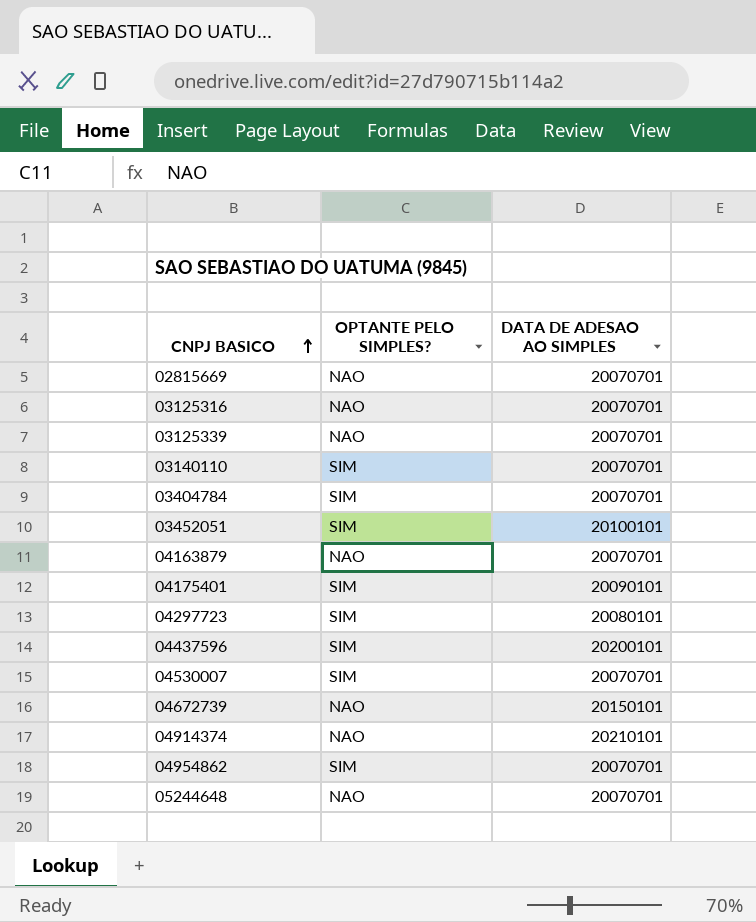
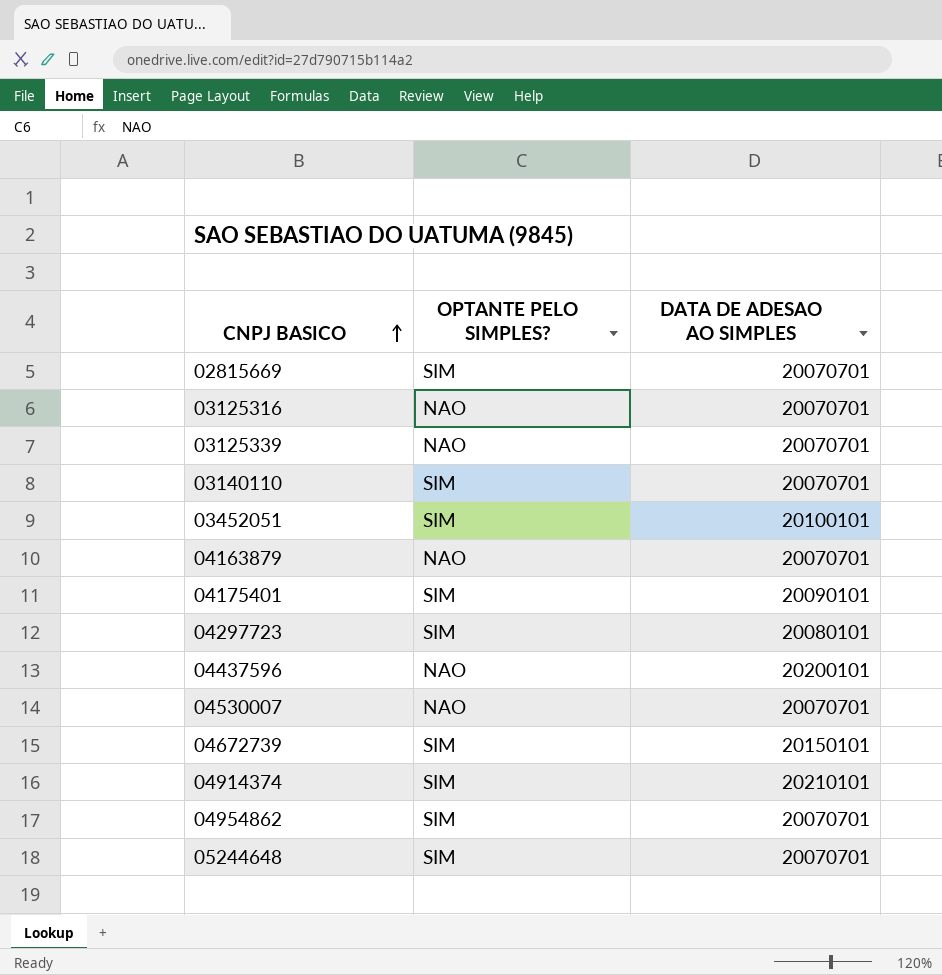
row 03404784: SIM | 20070701 -> none
02815669 | OPTANTE PELO SIMPLES?: NAO -> SIM
04437596 | OPTANTE PELO SIMPLES?: SIM -> NAO
04530007 | OPTANTE PELO SIMPLES?: SIM -> NAO
04672739 | OPTANTE PELO SIMPLES?: NAO -> SIM
04914374 | OPTANTE PELO SIMPLES?: NAO -> SIM
05244648 | OPTANTE PELO SIMPLES?: NAO -> SIM

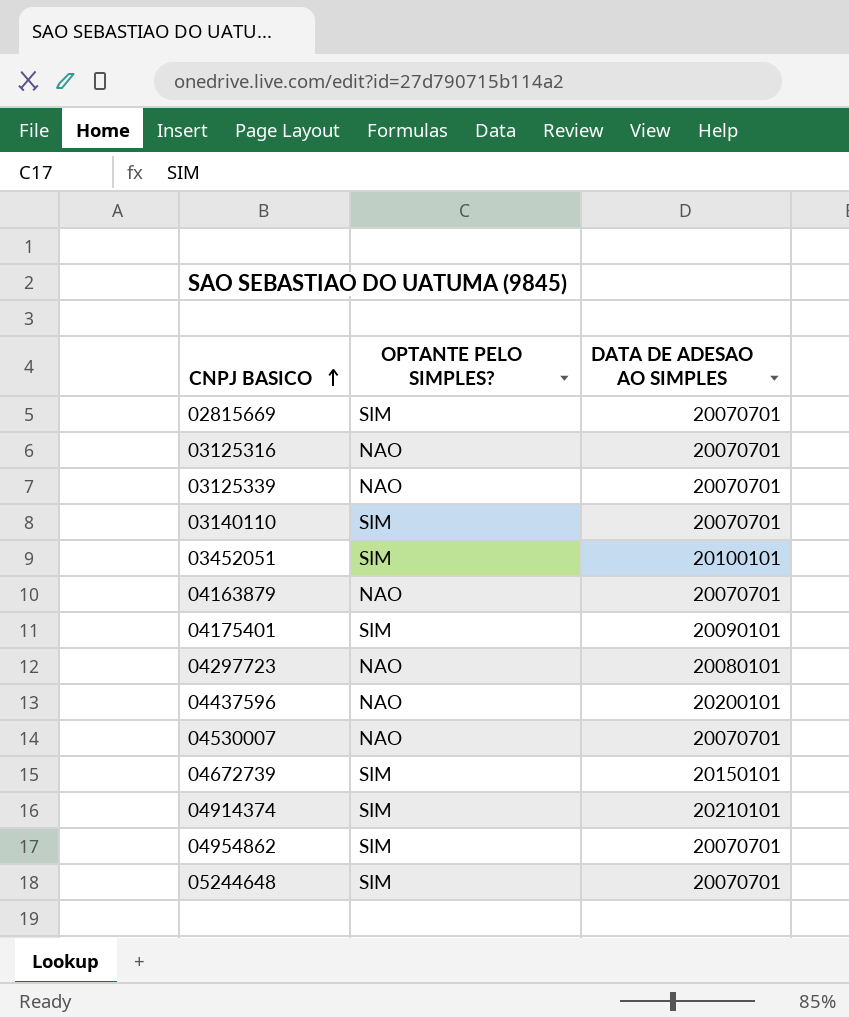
04297723 | OPTANTE PELO SIMPLES?: SIM -> NAO

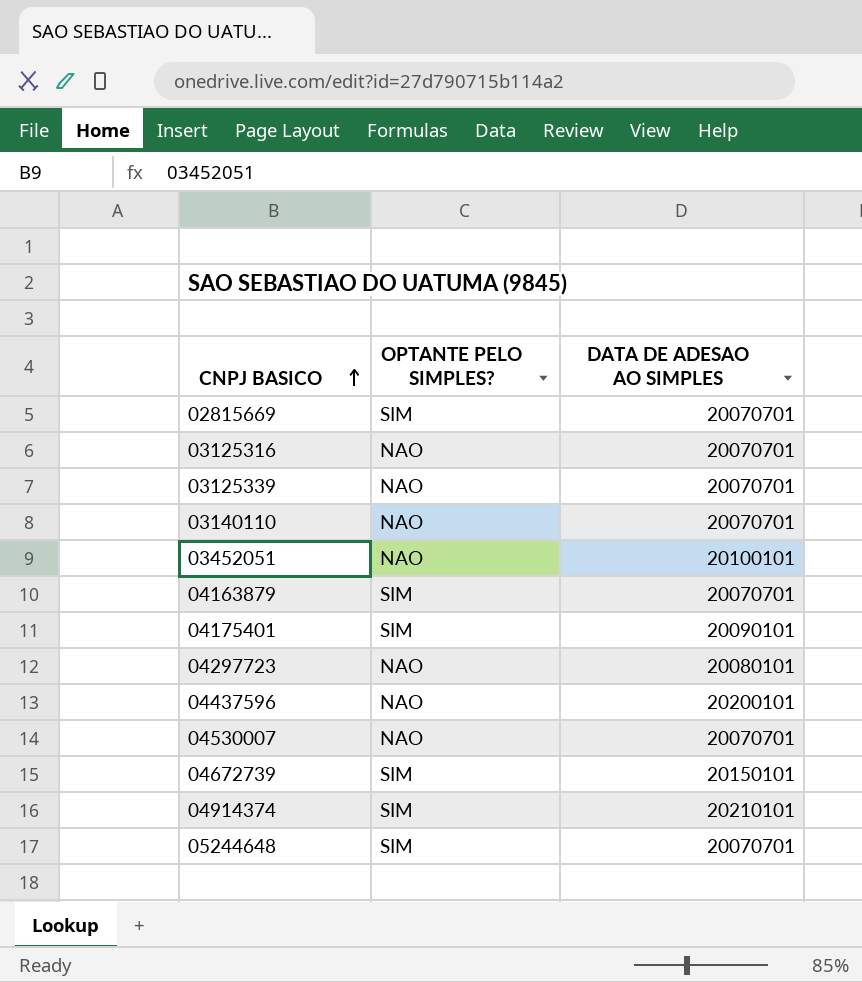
row 04954862: SIM | 20070701 -> none
03140110 | OPTANTE PELO SIMPLES?: SIM -> NAO
03452051 | OPTANTE PELO SIMPLES?: SIM -> NAO
04163879 | OPTANTE PELO SIMPLES?: NAO -> SIM

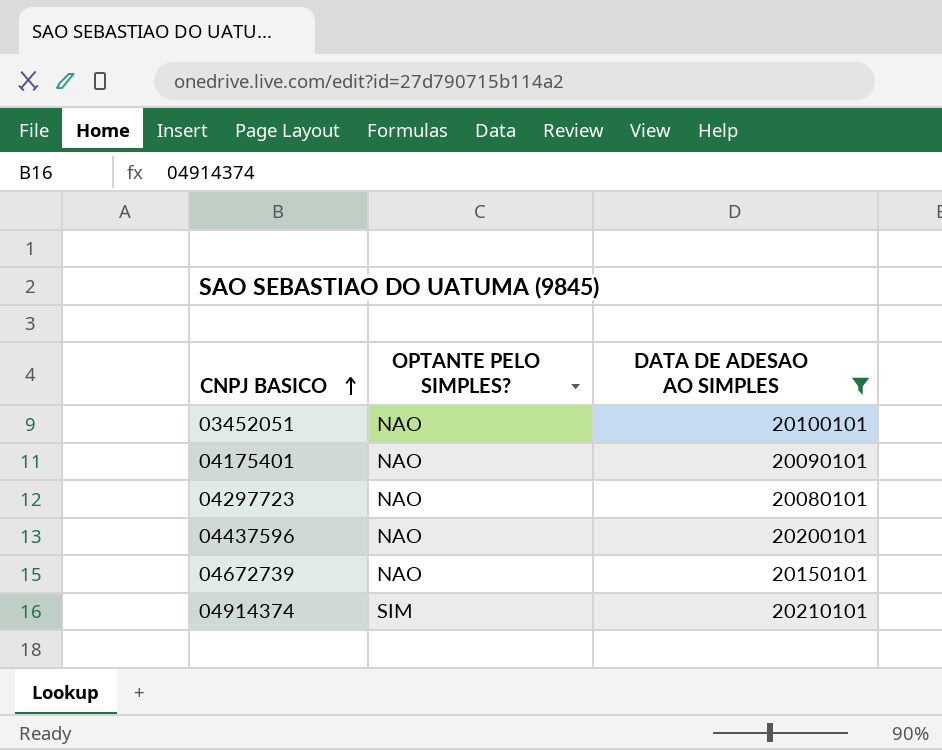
filter: none -> DATA DE ADESAO AO SIMPLES != 20070701
04175401 | OPTANTE PELO SIMPLES?: SIM -> NAO
04672739 | OPTANTE PELO SIMPLES?: SIM -> NAO

